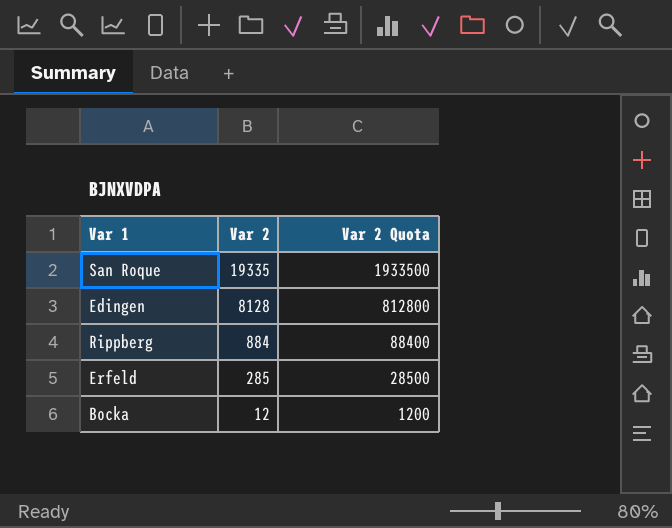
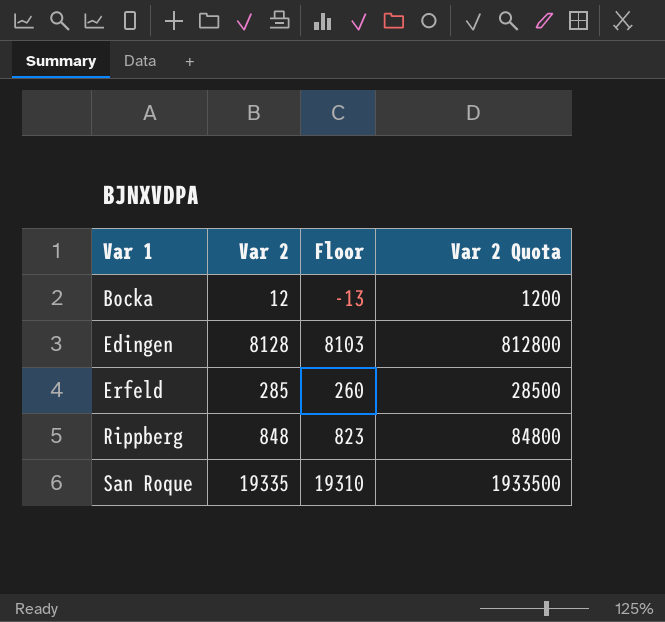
row order: Var 2 descending -> Var 1 ascending
column Floor | formula: none -> [Var 2] - 25
Rippberg | Var 2: 884 -> 848
Rippberg | Var 2 Quota: 88400 -> 84800

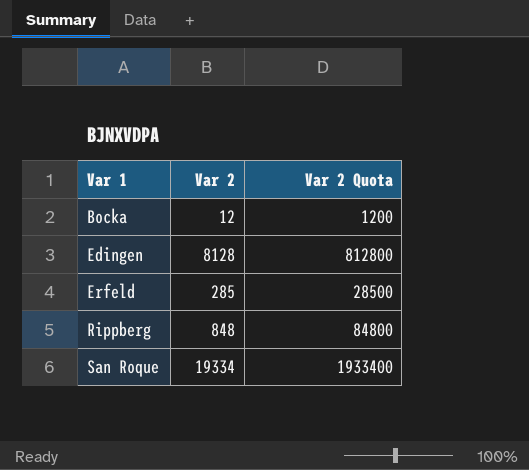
column Floor | formula: [Var 2] - 25 -> none
San Roque | Var 2: 19335 -> 19334
San Roque | Var 2 Quota: 1933500 -> 1933400

